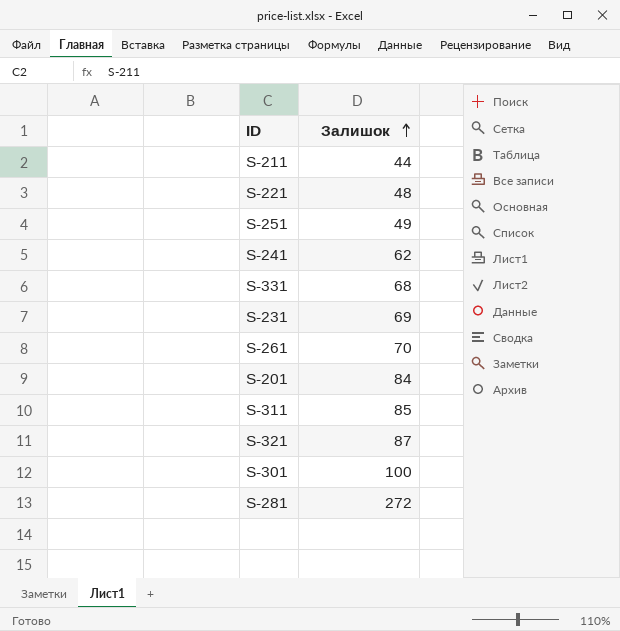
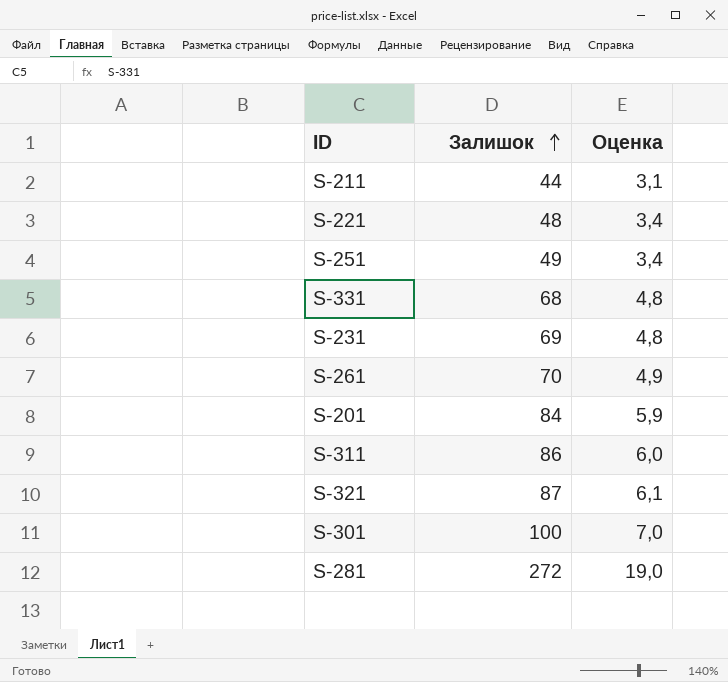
column Оценка | formula: none -> [Залишок] * 0,07
row S-241: 62 -> none
S-311 | Залишок: 85 -> 86

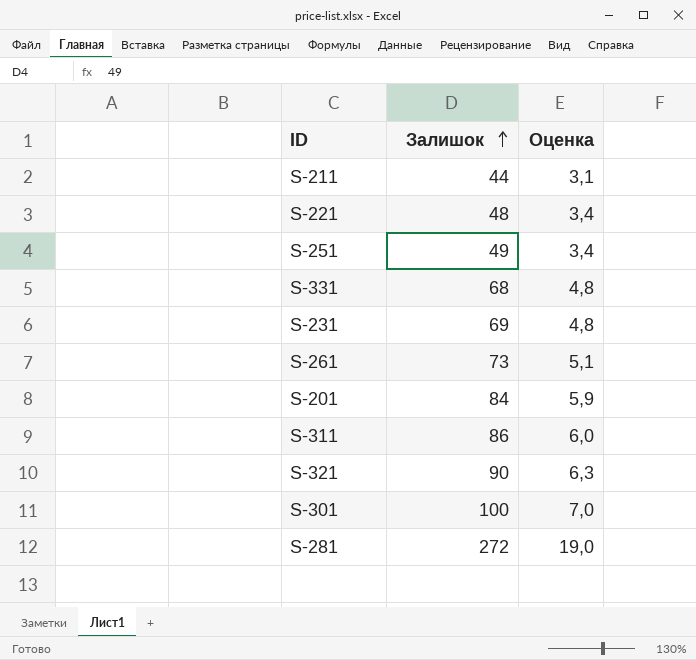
S-261 | Залишок: 70 -> 73
S-261 | Оценка: 4,9 -> 5,1
S-321 | Залишок: 87 -> 90
S-321 | Оценка: 6,1 -> 6,3

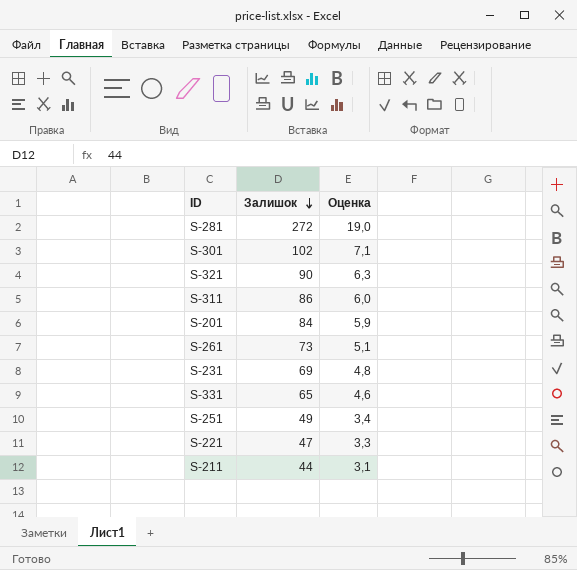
row order: Залишок ascending -> Залишок descending
S-301 | Залишок: 100 -> 102
S-301 | Оценка: 7,0 -> 7,1
S-331 | Залишок: 68 -> 65
S-331 | Оценка: 4,8 -> 4,6
S-221 | Залишок: 48 -> 47
S-221 | Оценка: 3,4 -> 3,3

